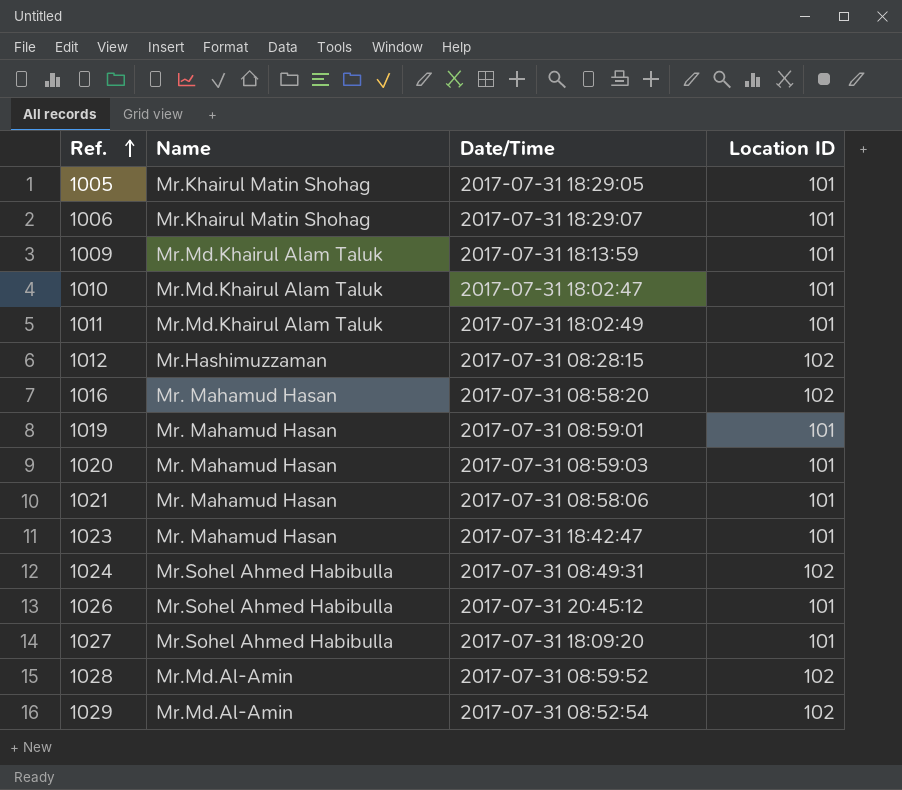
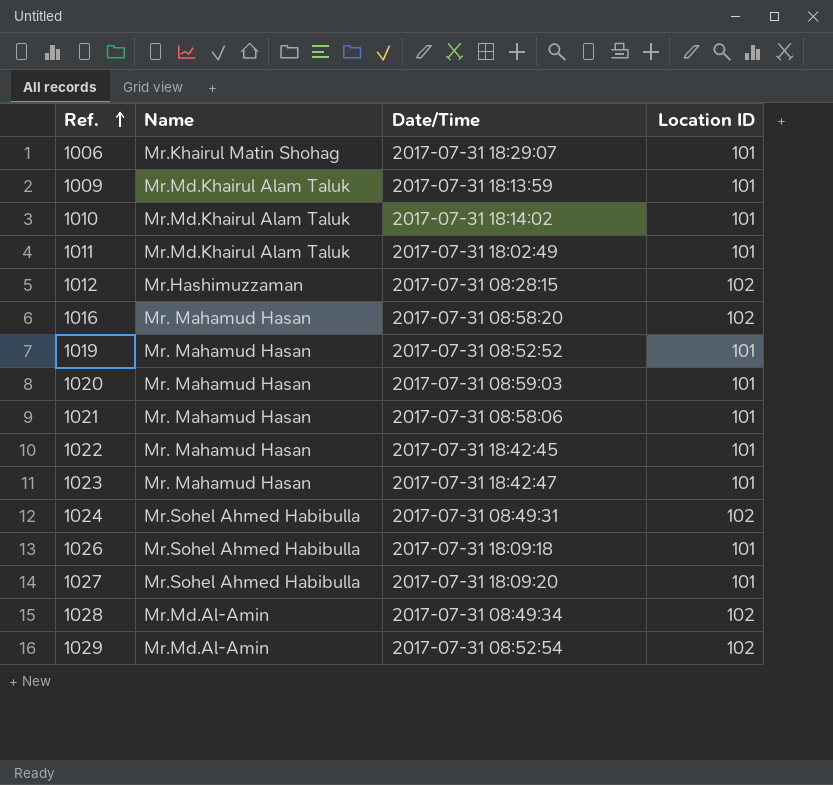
row 1005: Mr.Khairul Matin Shohag | 2017-07-31 18:29:05 | 101 -> none
1010 | Date/Time: 2017-07-31 18:02:47 -> 2017-07-31 18:14:02
1019 | Date/Time: 2017-07-31 08:59:01 -> 2017-07-31 08:52:52
row 1022: none -> Mr. Mahamud Hasan | 2017-07-31 18:42:45 | 101
1026 | Date/Time: 2017-07-31 20:45:12 -> 2017-07-31 18:09:18
1028 | Date/Time: 2017-07-31 08:59:52 -> 2017-07-31 08:49:34

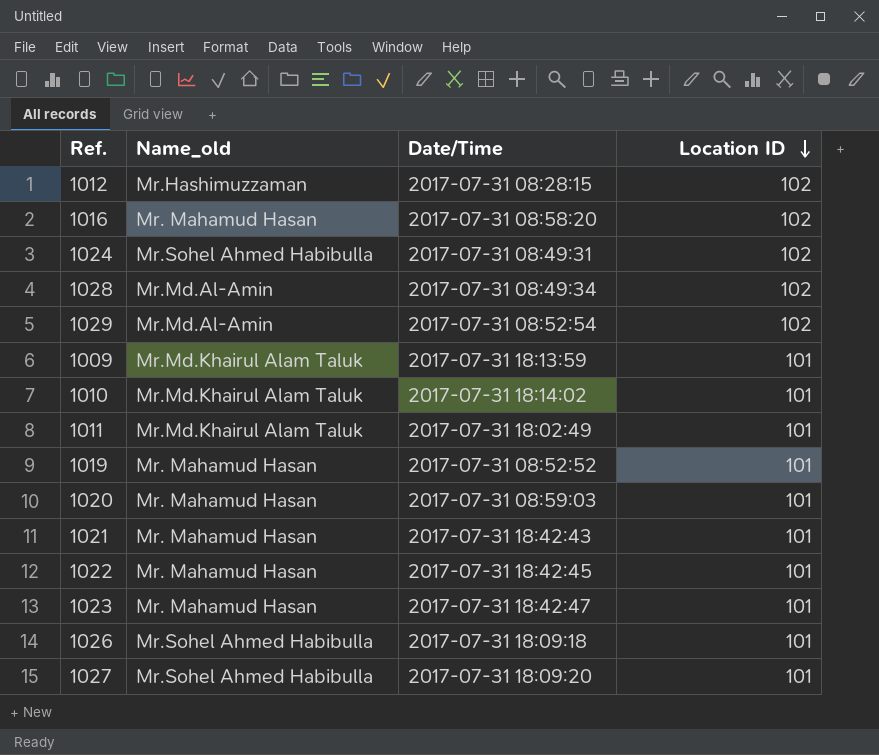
row order: Ref. ascending -> Location ID descending
column name: Name -> Name_old
row 1006: Mr.Khairul Matin Shohag | 2017-07-31 18:29:07 | 101 -> none
1021 | Date/Time: 2017-07-31 08:58:06 -> 2017-07-31 18:42:43

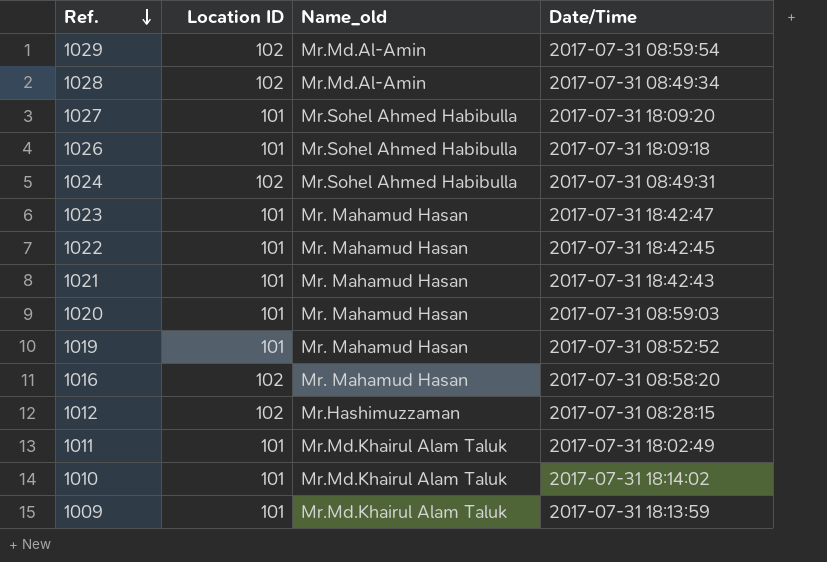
row order: Location ID descending -> Ref. descending
column Location ID | position: 4 -> 2
1029 | Date/Time: 2017-07-31 08:52:54 -> 2017-07-31 08:59:54

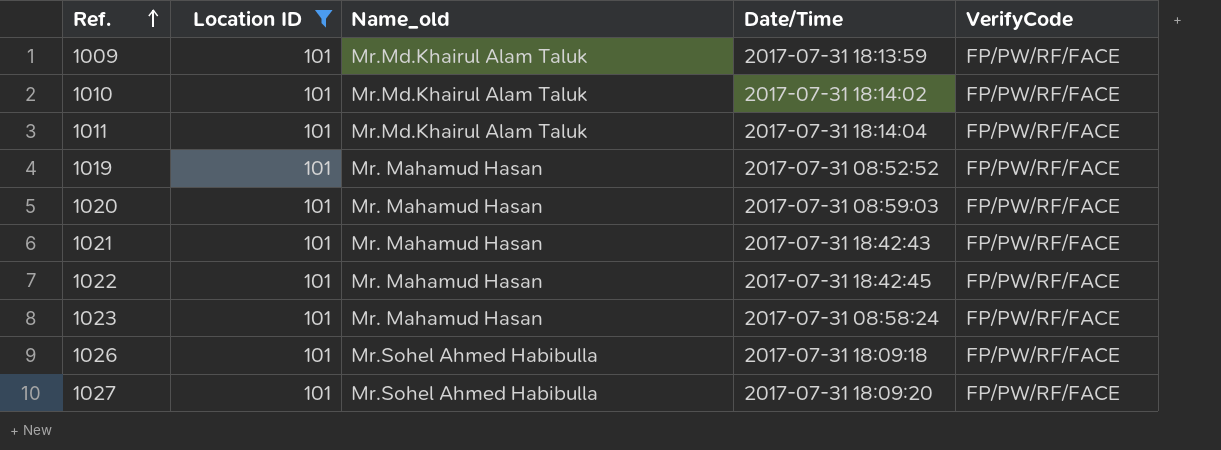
filter: none -> Location ID = 101
row order: Ref. descending -> Ref. ascending
column VerifyCode | position: none -> 5
1011 | Date/Time: 2017-07-31 18:02:49 -> 2017-07-31 18:14:04
1023 | Date/Time: 2017-07-31 18:42:47 -> 2017-07-31 08:58:24

